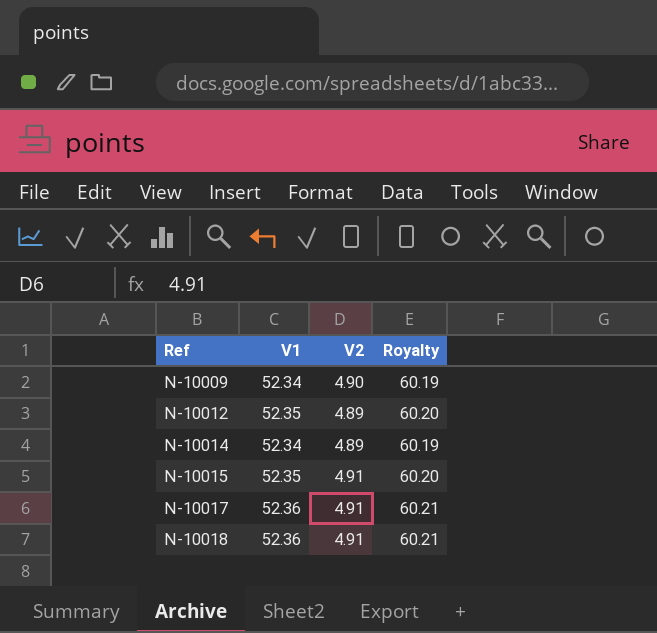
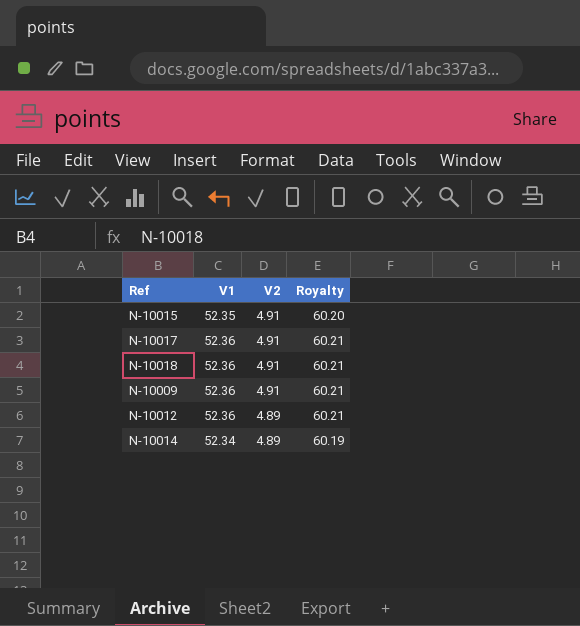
row order: Ref ascending -> V2 descending
N-10009 | V1: 52.34 -> 52.36
N-10009 | V2: 4.90 -> 4.91
N-10009 | Royalty: 60.19 -> 60.21
N-10012 | V1: 52.35 -> 52.36
N-10012 | Royalty: 60.20 -> 60.21

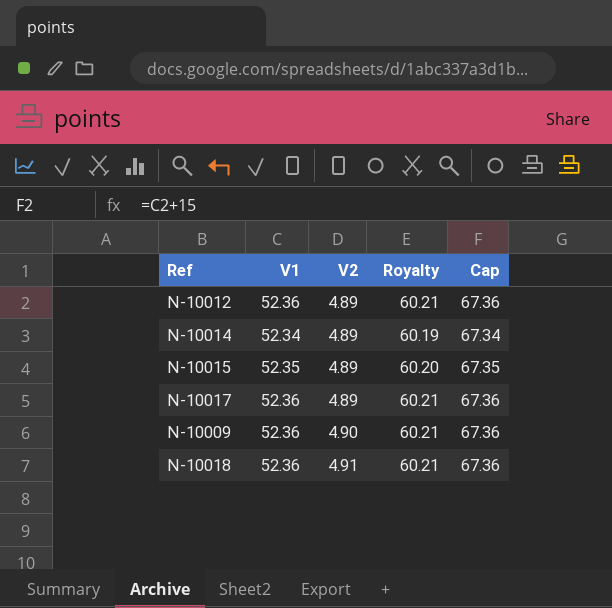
row order: V2 descending -> V2 ascending
column Cap | formula: none -> [V1] + 15
N-10015 | V2: 4.91 -> 4.89
N-10017 | V2: 4.91 -> 4.89
N-10009 | V2: 4.91 -> 4.90

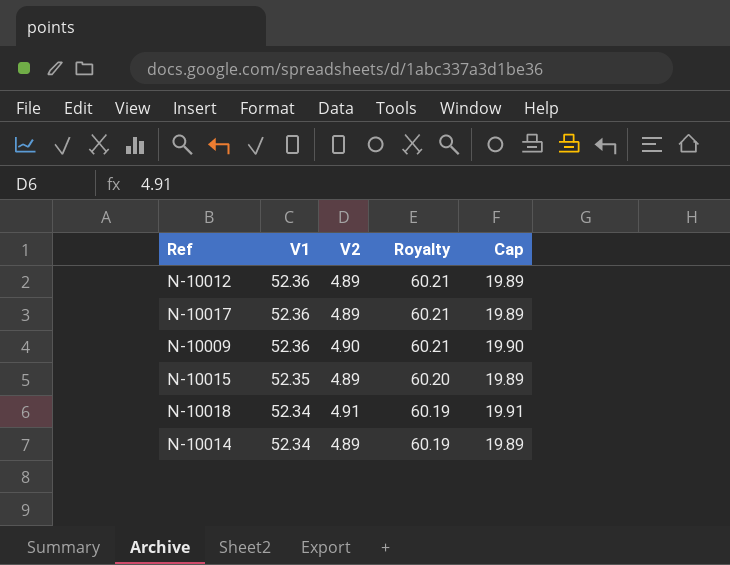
row order: V2 ascending -> V1 descending
column Cap | formula: [V1] + 15 -> [V2] + 15
N-10018 | V1: 52.36 -> 52.34
N-10018 | Royalty: 60.21 -> 60.19

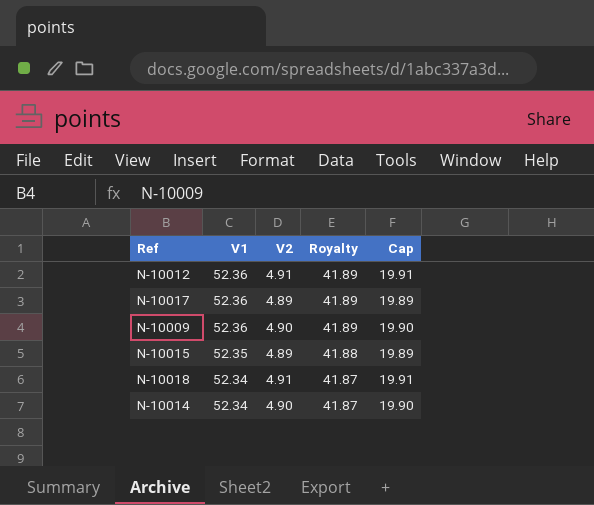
column Royalty | formula: [V1] * 1.15 -> [V1] * 0.8
N-10012 | V2: 4.89 -> 4.91
N-10012 | Cap: 19.89 -> 19.91
N-10014 | V2: 4.89 -> 4.90
N-10014 | Cap: 19.89 -> 19.90

